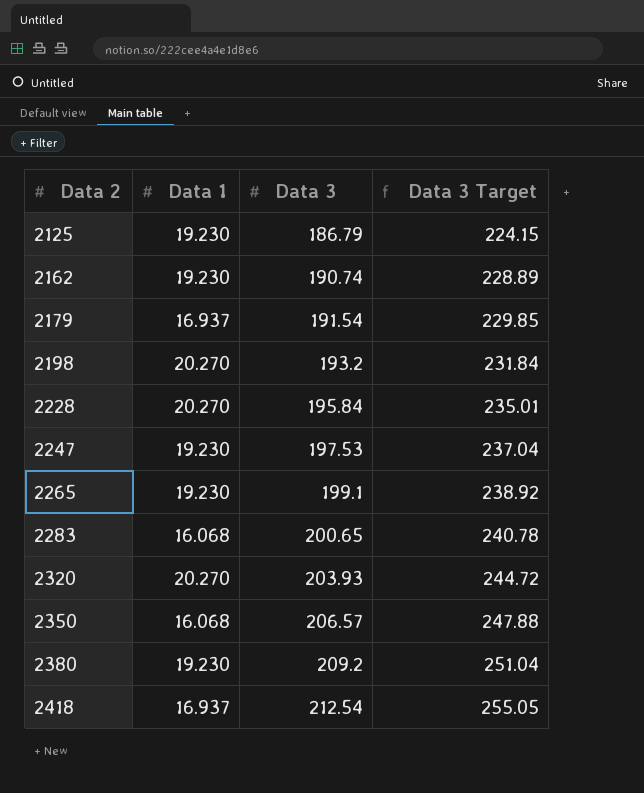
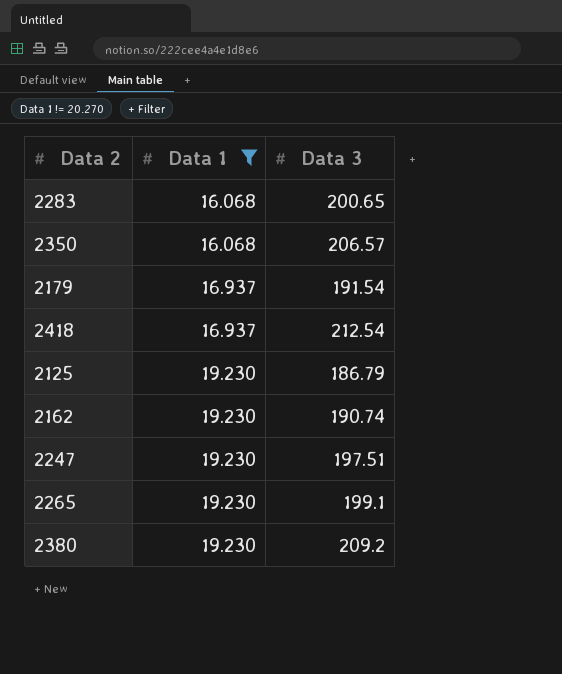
filter: none -> Data 1 != 20.270
row order: Data 2 ascending -> Data 1 ascending
column Data 3 Target | formula: [Data 3] * 1.2 -> none
2247 | Data 3: 197.53 -> 197.51

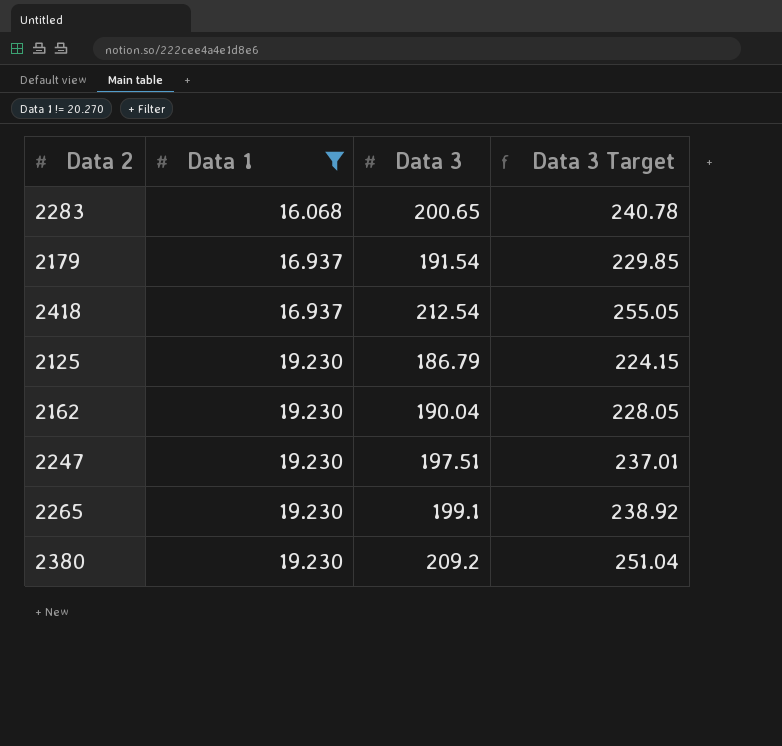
column Data 3 Target | formula: none -> [Data 3] * 1.2
row 2350: 16.068 | 206.57 -> none
2162 | Data 3: 190.74 -> 190.04

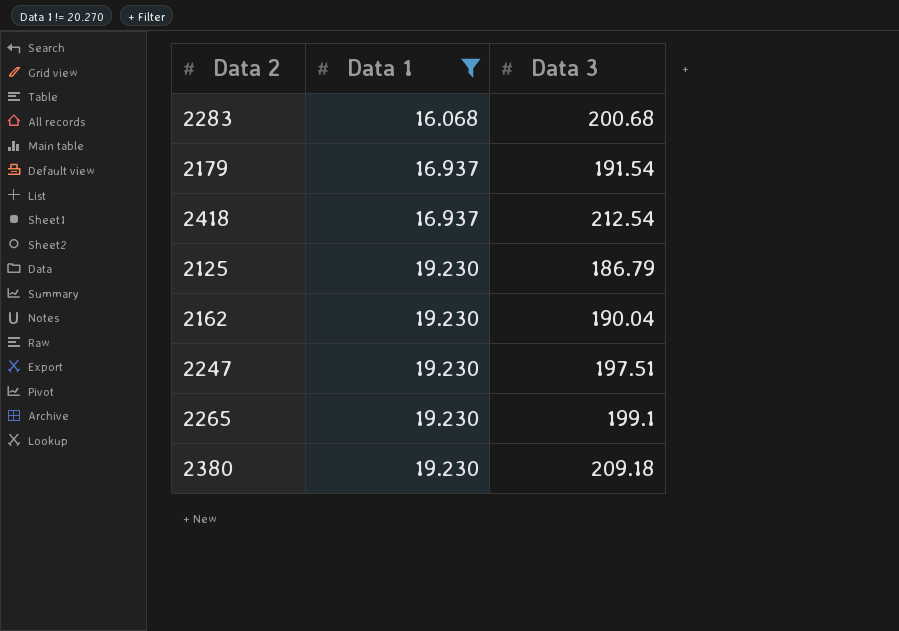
column Data 3 Target | formula: [Data 3] * 1.2 -> none
2283 | Data 3: 200.65 -> 200.68
2380 | Data 3: 209.2 -> 209.18

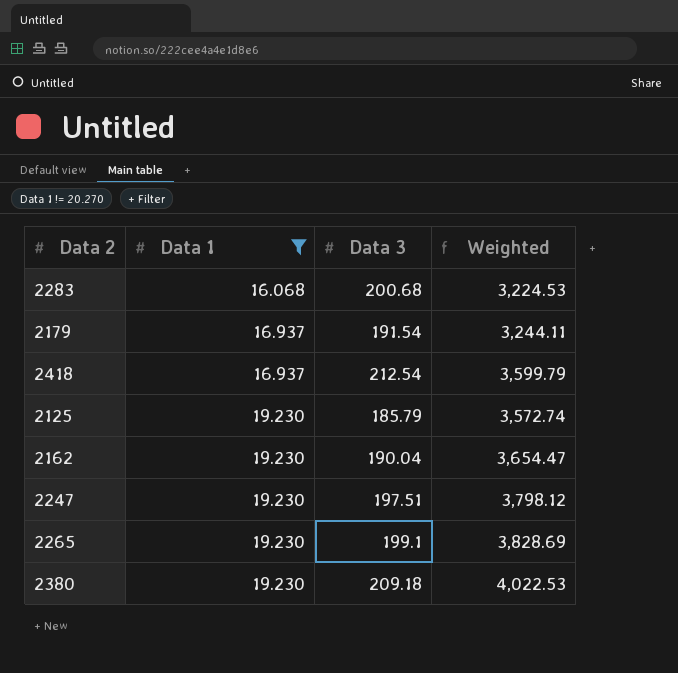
column Weighted | formula: none -> [Data 1] * [Data 3]
2125 | Data 3: 186.79 -> 185.79

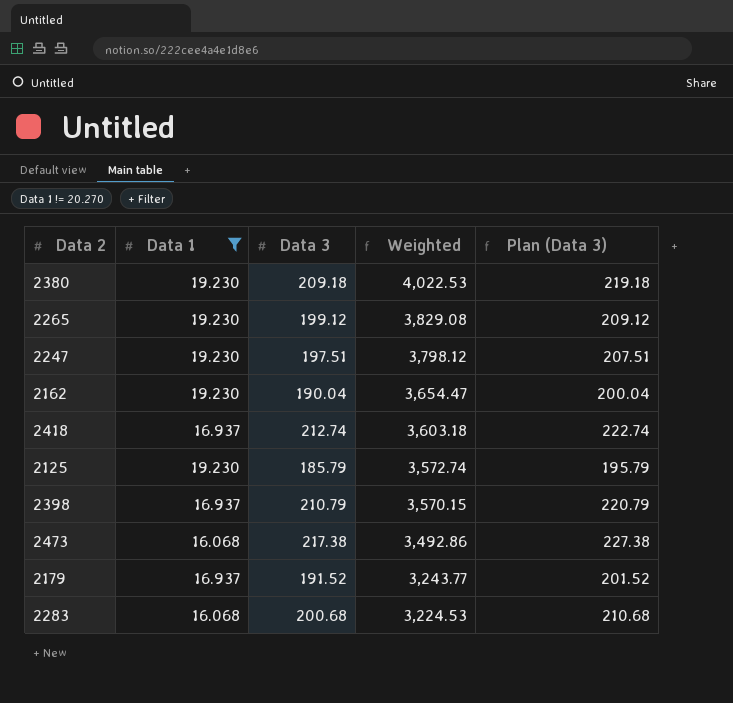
row order: Data 1 ascending -> Weighted descending
column Plan (Data 3) | formula: none -> [Data 3] + 10
2265 | Data 3: 199.1 -> 199.12
2265 | Weighted: 3,828.69 -> 3,829.08
2418 | Data 3: 212.54 -> 212.74
2418 | Weighted: 3,599.79 -> 3,603.18
row 2398: none -> 16.937 | 210.79 | 3,570.15 | 220.79
row 2473: none -> 16.068 | 217.38 | 3,492.86 | 227.38
2179 | Data 3: 191.54 -> 191.52
2179 | Weighted: 3,244.11 -> 3,243.77

